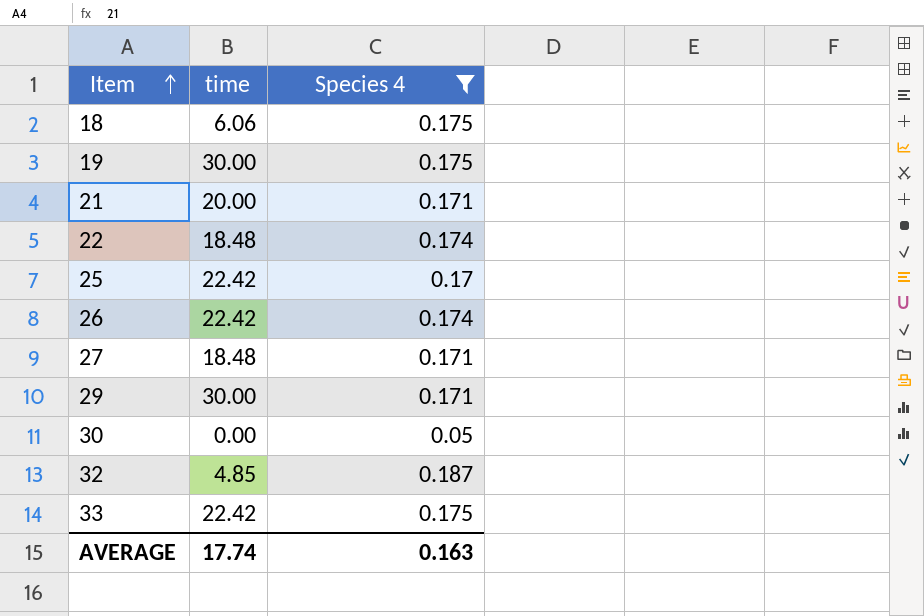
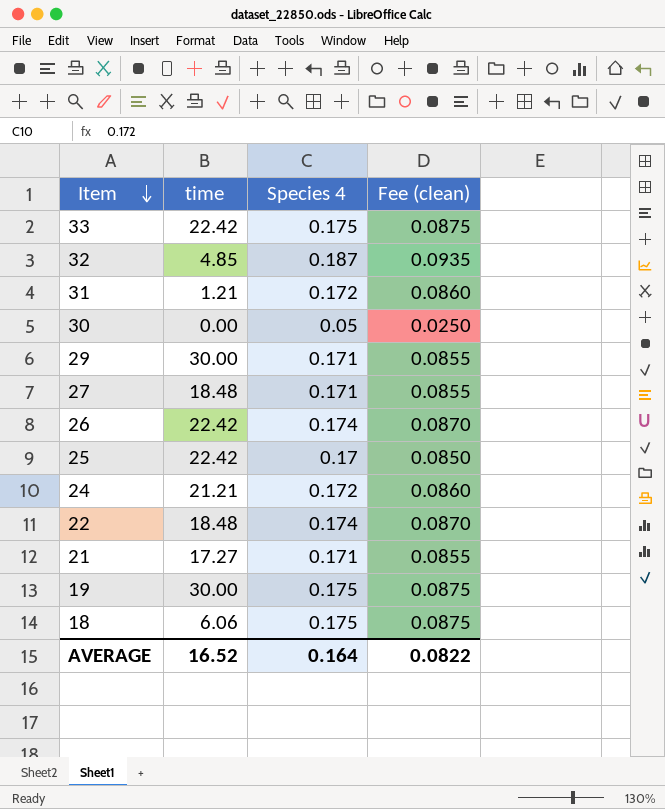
filter: Species 4 != 0.172 -> none
row order: Item ascending -> Item descending
column Fee (clean) | formula: none -> [Species 4] * 0.5
21 | time: 20.00 -> 17.27
AVERAGE | time: 17.74 -> 16.52
AVERAGE | Species 4: 0.163 -> 0.164

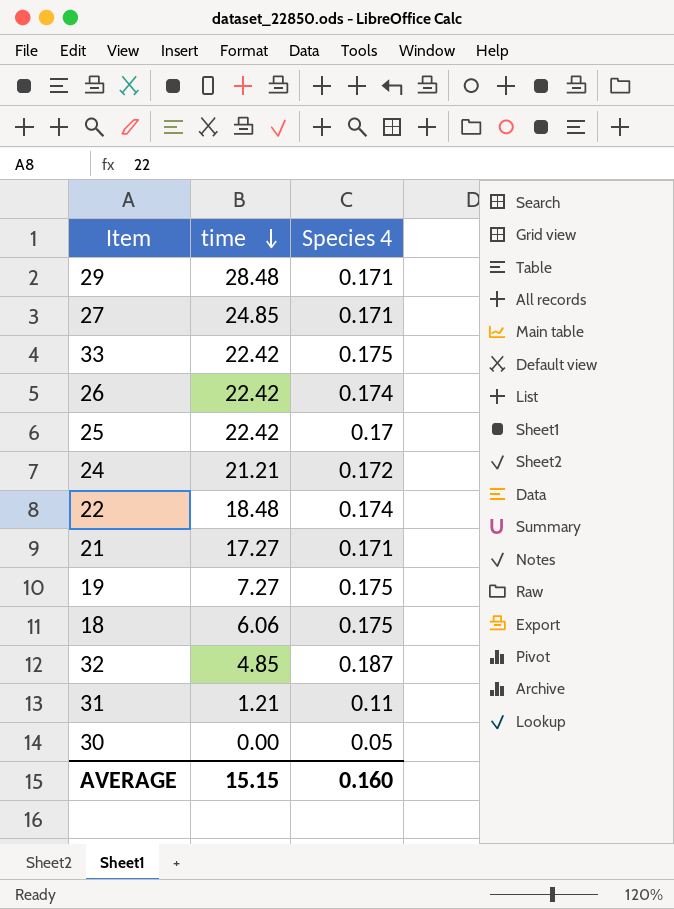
row order: Item descending -> time descending
column Fee (clean) | formula: [Species 4] * 0.5 -> none
29 | time: 30.00 -> 28.48
27 | time: 18.48 -> 24.85
19 | time: 30.00 -> 7.27
31 | Species 4: 0.172 -> 0.11
AVERAGE | time: 16.52 -> 15.15
AVERAGE | Species 4: 0.164 -> 0.160

